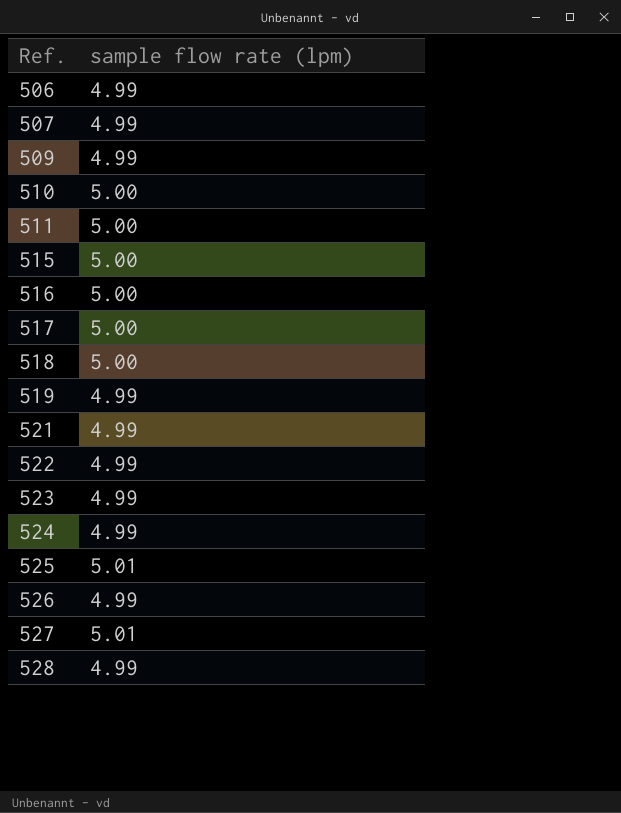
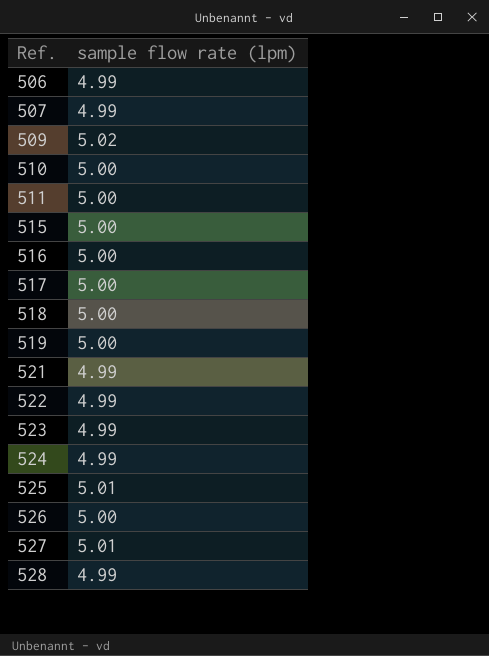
509 | sample flow rate (lpm): 4.99 -> 5.02
519 | sample flow rate (lpm): 4.99 -> 5.00
526 | sample flow rate (lpm): 4.99 -> 5.00

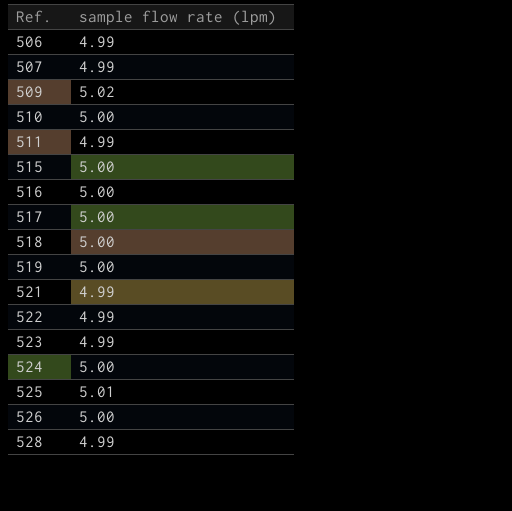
row 527: 5.01 -> none
511 | sample flow rate (lpm): 5.00 -> 4.99
524 | sample flow rate (lpm): 4.99 -> 5.00

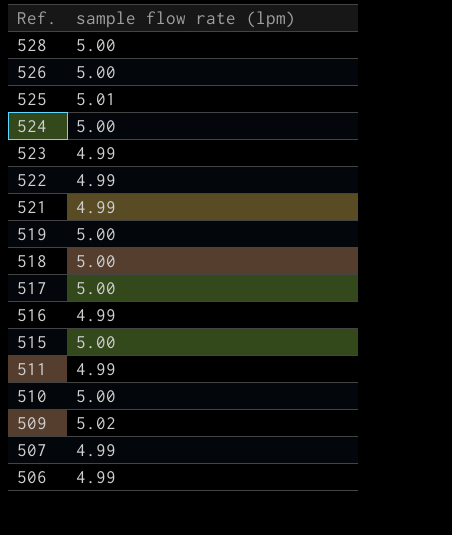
row order: Ref. ascending -> Ref. descending
528 | sample flow rate (lpm): 4.99 -> 5.00
516 | sample flow rate (lpm): 5.00 -> 4.99

